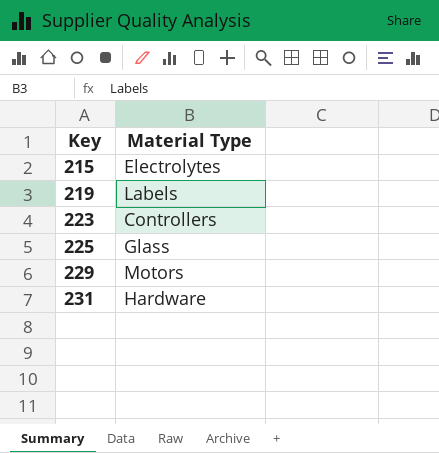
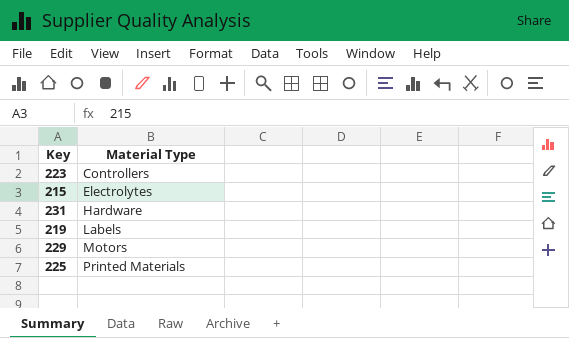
row order: Key ascending -> Material Type ascending
225 | Material Type: Glass -> Printed Materials

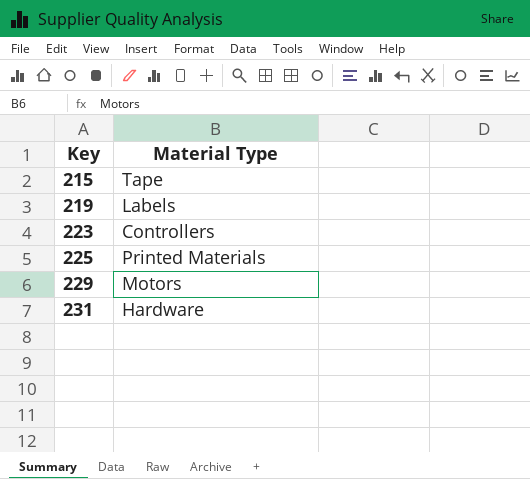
row order: Material Type ascending -> Key ascending
215 | Material Type: Electrolytes -> Tape

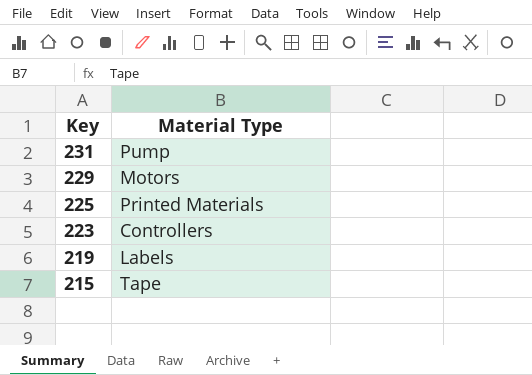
row order: Key ascending -> Key descending
231 | Material Type: Hardware -> Pump

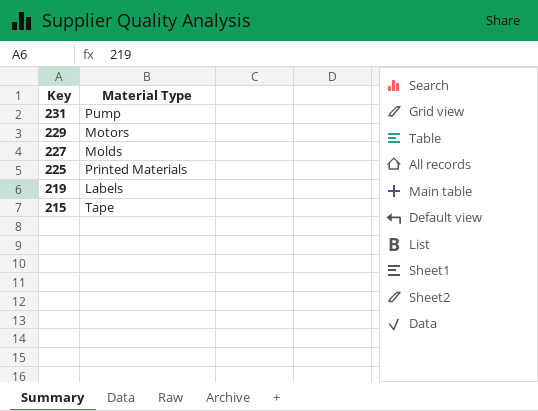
row 223: Controllers -> none
row 227: none -> Molds

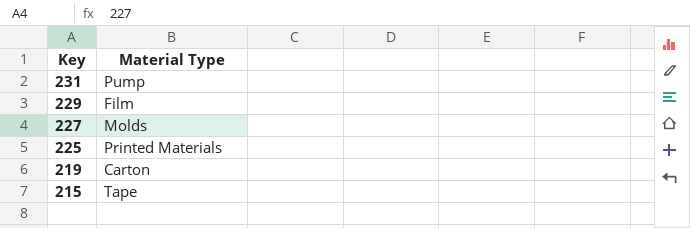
229 | Material Type: Motors -> Film
219 | Material Type: Labels -> Carton

